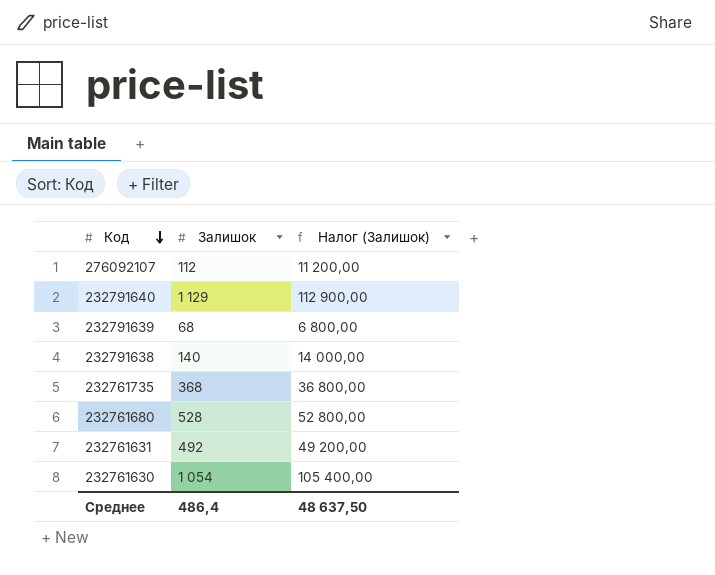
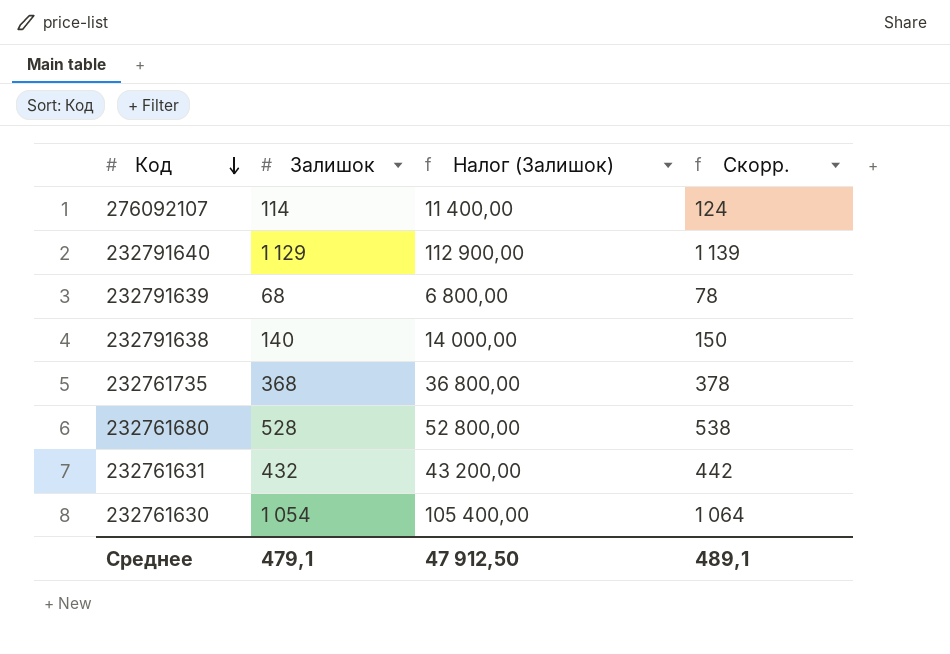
column Скорр. | formula: none -> [Залишок] + 10
276092107 | Залишок: 112 -> 114
276092107 | Налог (Залишок): 11 200,00 -> 11 400,00
232761631 | Залишок: 492 -> 432
232761631 | Налог (Залишок): 49 200,00 -> 43 200,00
Среднее | Залишок: 486,4 -> 479,1
Среднее | Налог (Залишок): 48 637,50 -> 47 912,50

